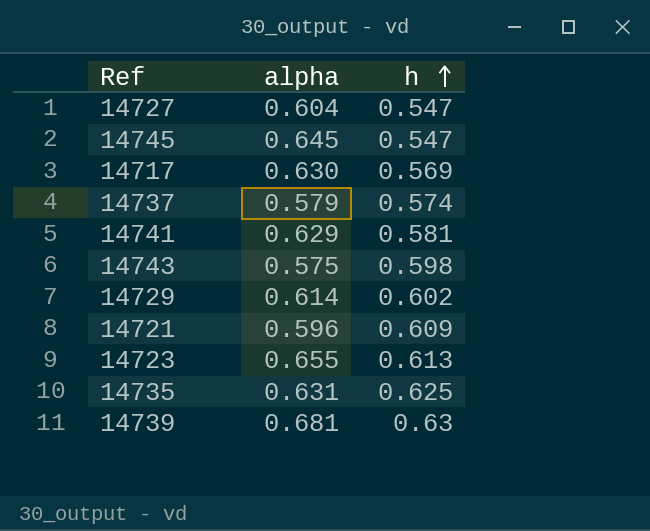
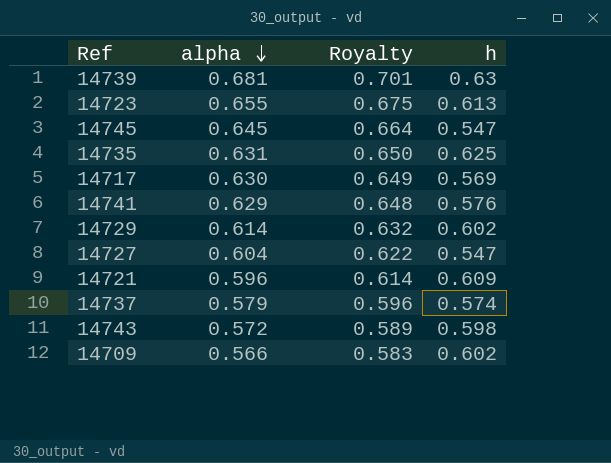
row order: h ascending -> alpha descending
column Royalty | formula: none -> [alpha] * 1.03
14741 | h: 0.581 -> 0.576
14743 | alpha: 0.575 -> 0.572
row 14709: none -> 0.566 | 0.583 | 0.602

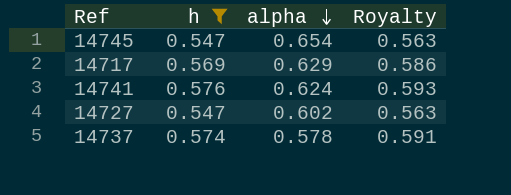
filter: none -> h <= 0.576
column h | position: 4 -> 2
column Royalty | formula: [alpha] * 1.03 -> [h] * 1.03
14745 | alpha: 0.645 -> 0.654
14717 | alpha: 0.630 -> 0.629
14741 | alpha: 0.629 -> 0.624
14727 | alpha: 0.604 -> 0.602
14737 | alpha: 0.579 -> 0.578

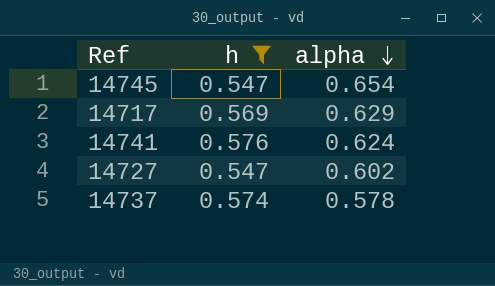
column Royalty | formula: [h] * 1.03 -> none

